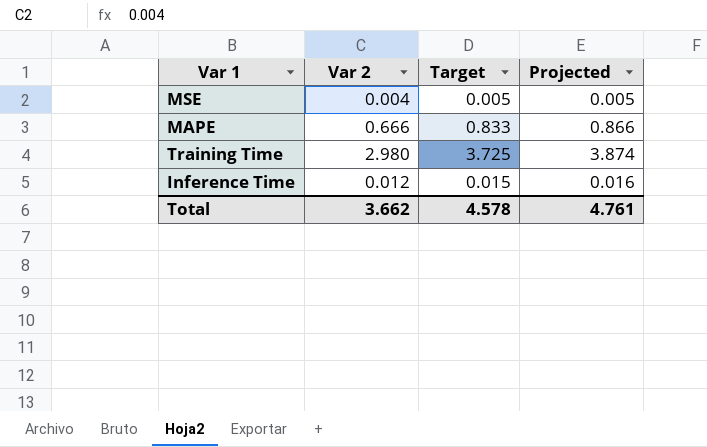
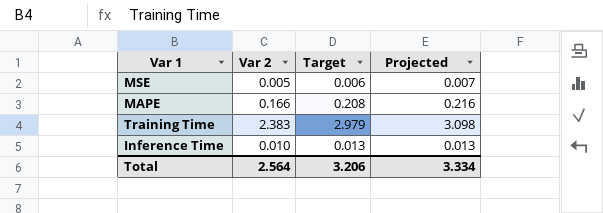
MSE | Var 2: 0.004 -> 0.005
MSE | Target: 0.005 -> 0.006
MSE | Projected: 0.005 -> 0.007
MAPE | Var 2: 0.666 -> 0.166
MAPE | Target: 0.833 -> 0.208
MAPE | Projected: 0.866 -> 0.216
Training Time | Var 2: 2.980 -> 2.383
Training Time | Target: 3.725 -> 2.979
Training Time | Projected: 3.874 -> 3.098
Inference Time | Var 2: 0.012 -> 0.010
Inference Time | Target: 0.015 -> 0.013
Inference Time | Projected: 0.016 -> 0.013
Total | Var 2: 3.662 -> 2.564
Total | Target: 4.578 -> 3.206
Total | Projected: 4.761 -> 3.334

